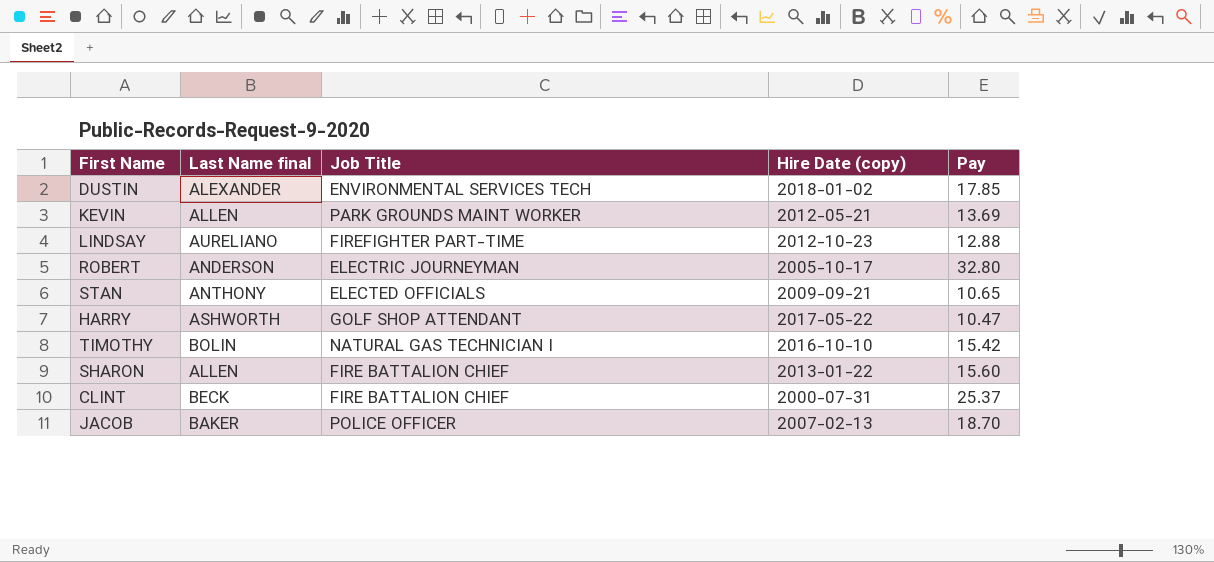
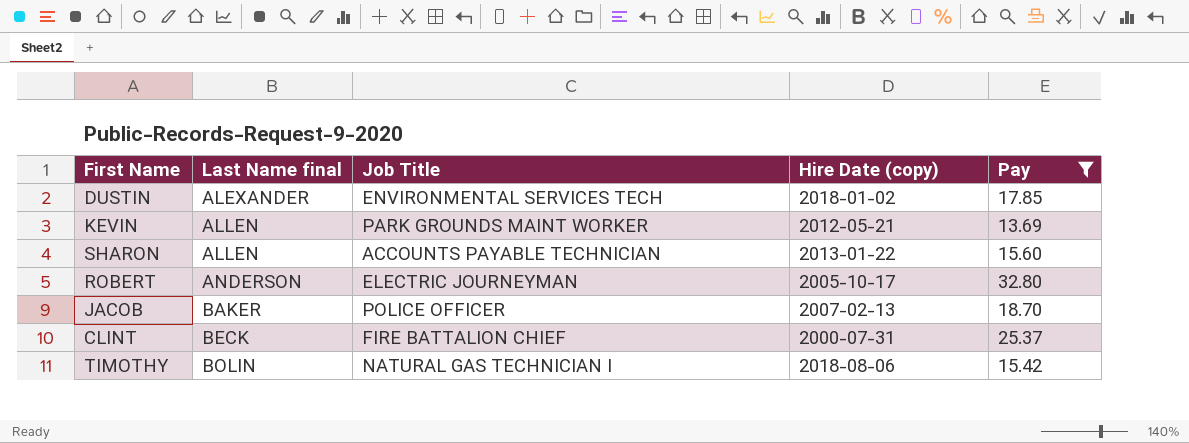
filter: none -> Pay >= 13.69
row order: none -> Last Name final ascending
SHARON | Job Title: FIRE BATTALION CHIEF -> ACCOUNTS PAYABLE TECHNICIAN
TIMOTHY | Hire Date (copy): 2016-10-10 -> 2018-08-06

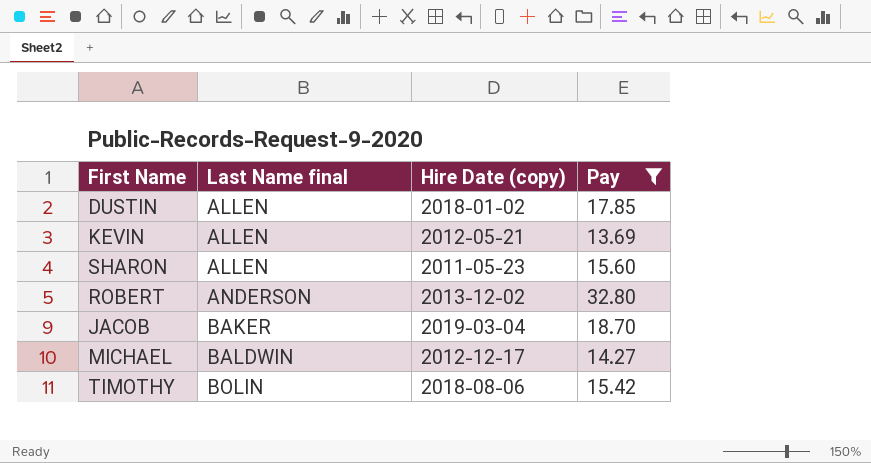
column Job Title | position: 3 -> none
row CLINT: BECK | FIRE BATTALION CHIEF | 2000-07-31 | 25.37 -> none
DUSTIN | Last Name final: ALEXANDER -> ALLEN
SHARON | Hire Date (copy): 2013-01-22 -> 2011-05-23
ROBERT | Hire Date (copy): 2005-10-17 -> 2013-12-02
JACOB | Hire Date (copy): 2007-02-13 -> 2019-03-04
row MICHAEL: none -> BALDWIN | 2012-12-17 | 14.27

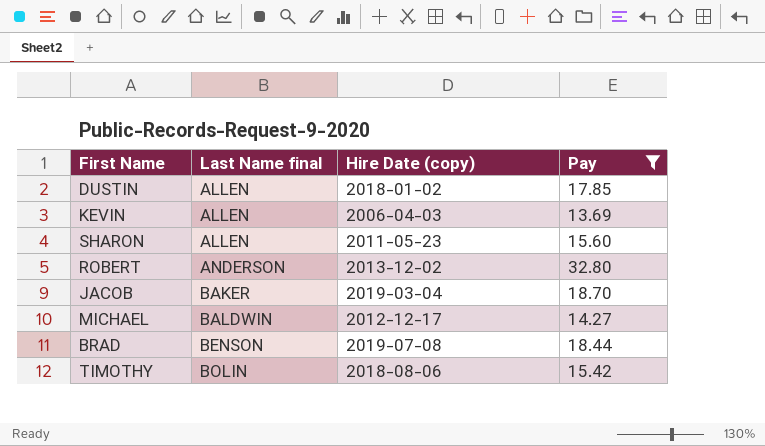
KEVIN | Hire Date (copy): 2012-05-21 -> 2006-04-03
row BRAD: none -> BENSON | 2019-07-08 | 18.44

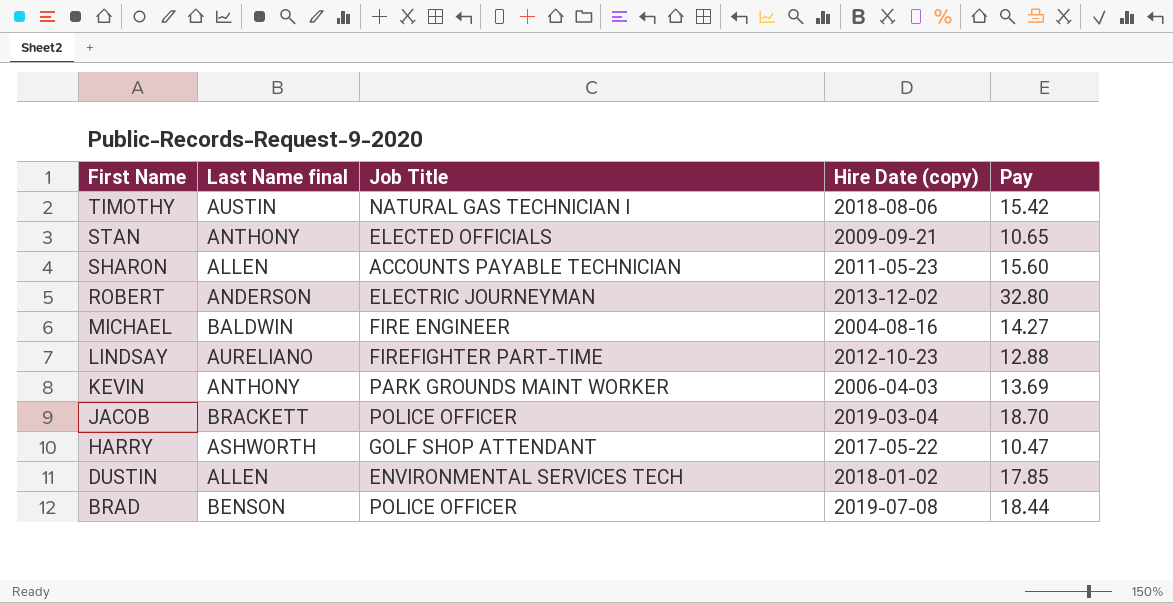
filter: Pay >= 13.69 -> none
row order: Last Name final ascending -> First Name descending
column Job Title | position: none -> 3
TIMOTHY | Last Name final: BOLIN -> AUSTIN
MICHAEL | Hire Date (copy): 2012-12-17 -> 2004-08-16
KEVIN | Last Name final: ALLEN -> ANTHONY
JACOB | Last Name final: BAKER -> BRACKETT

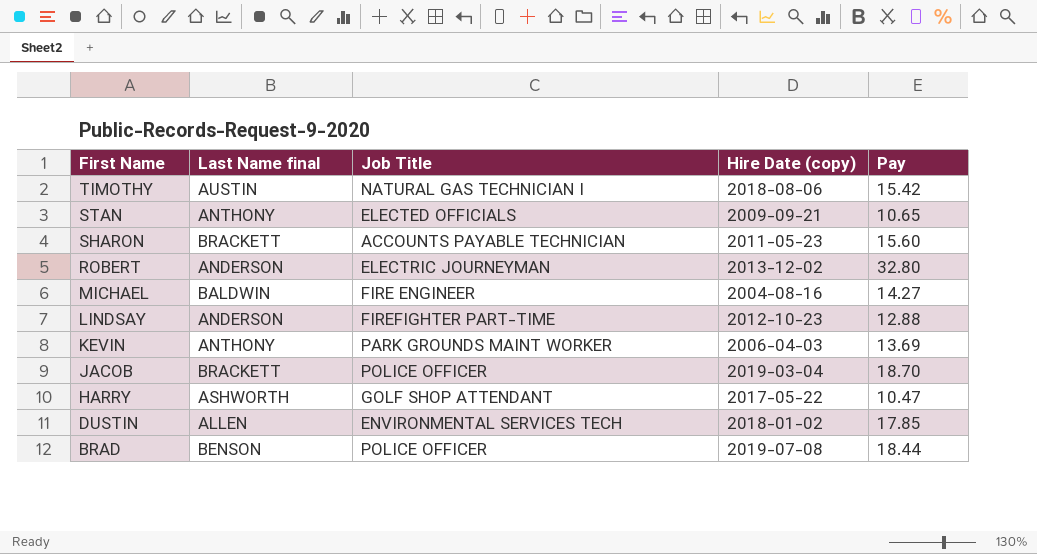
SHARON | Last Name final: ALLEN -> BRACKETT
LINDSAY | Last Name final: AURELIANO -> ANDERSON

